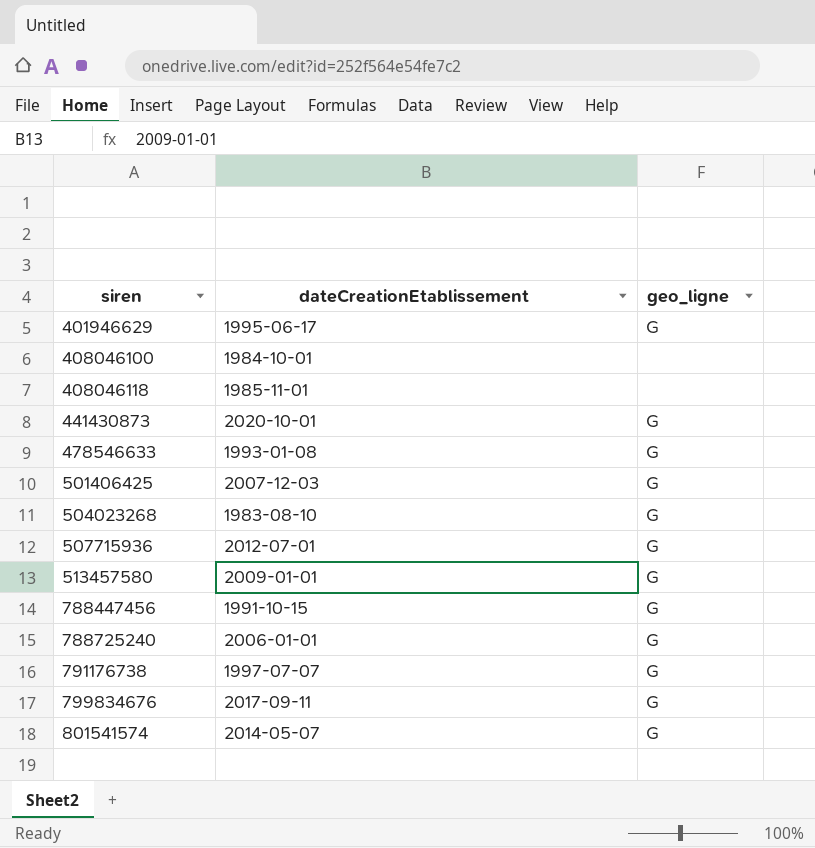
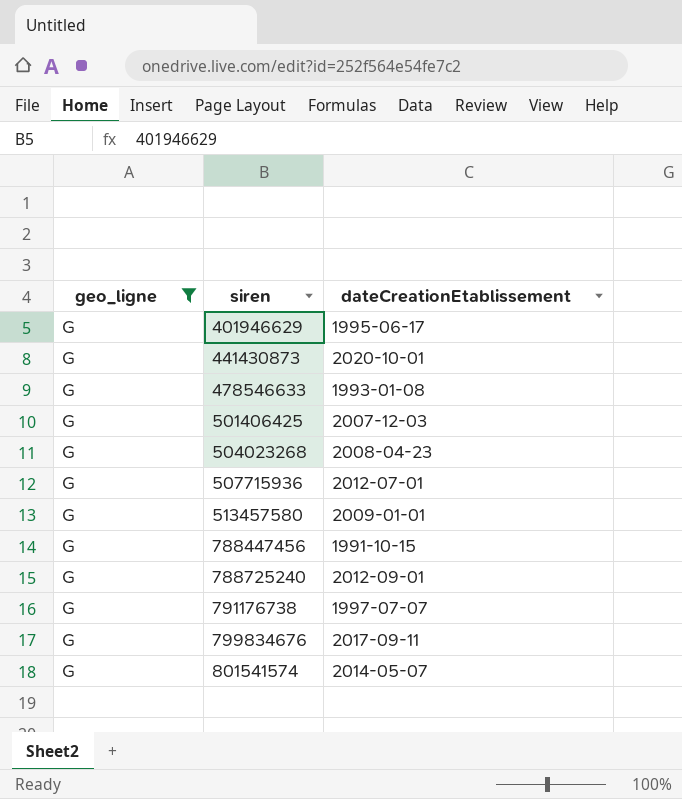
filter: none -> geo_ligne = G
column geo_ligne | position: 3 -> 1
504023268 | dateCreationEtablissement: 1983-08-10 -> 2008-04-23
788725240 | dateCreationEtablissement: 2006-01-01 -> 2012-09-01

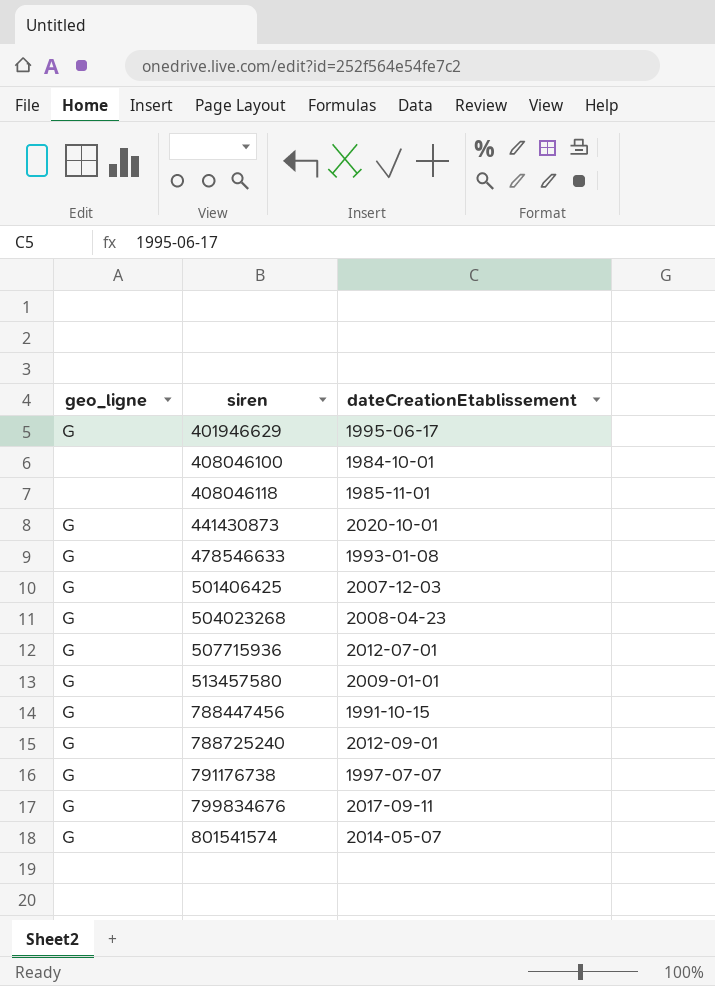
filter: geo_ligne = G -> none

